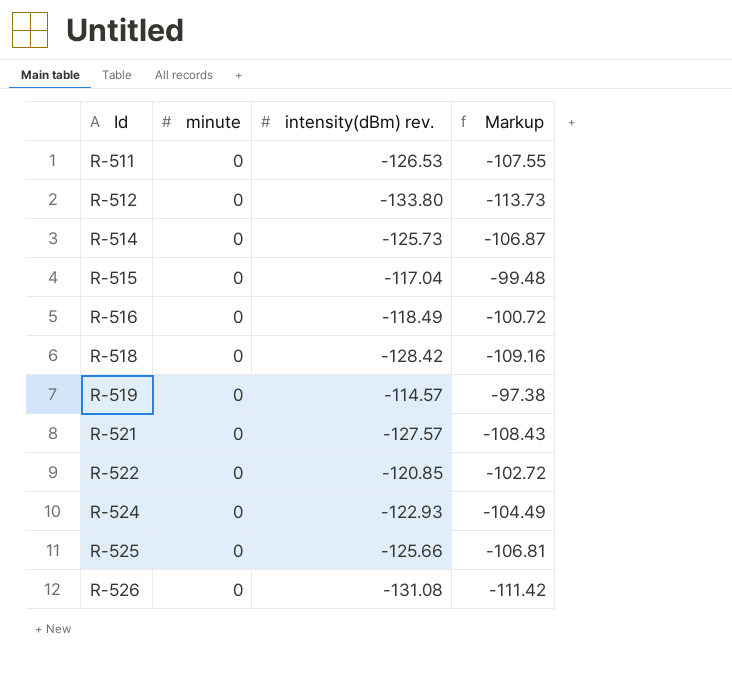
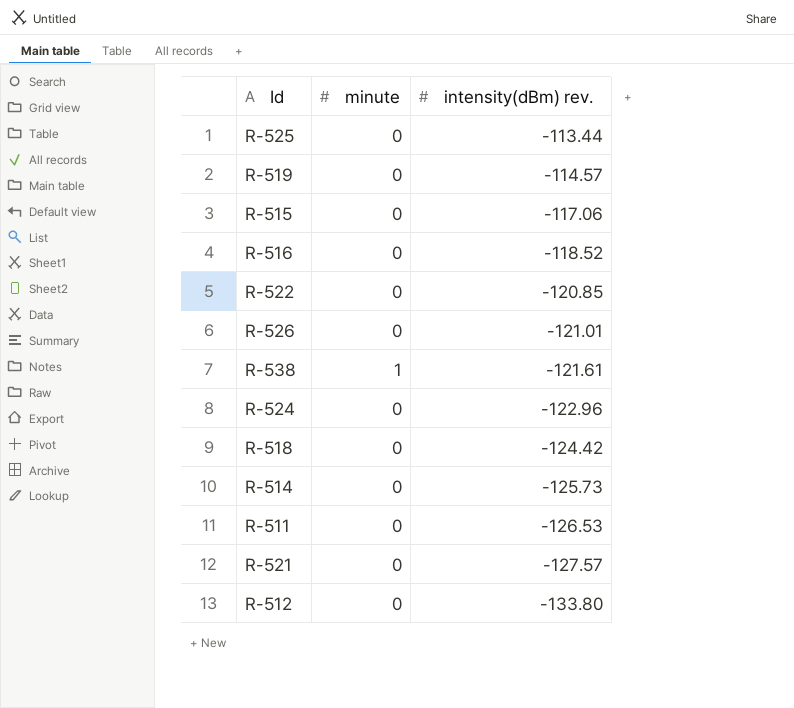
row order: Id ascending -> intensity(dBm) rev. descending
column Markup | formula: [intensity(dBm) rev.] * 0.85 -> none
R-525 | intensity(dBm) rev.: -125.66 -> -113.44
R-515 | intensity(dBm) rev.: -117.04 -> -117.06
R-516 | intensity(dBm) rev.: -118.49 -> -118.52
R-526 | intensity(dBm) rev.: -131.08 -> -121.01
row R-538: none -> 1 | -121.61
R-524 | intensity(dBm) rev.: -122.93 -> -122.96
R-518 | intensity(dBm) rev.: -128.42 -> -124.42

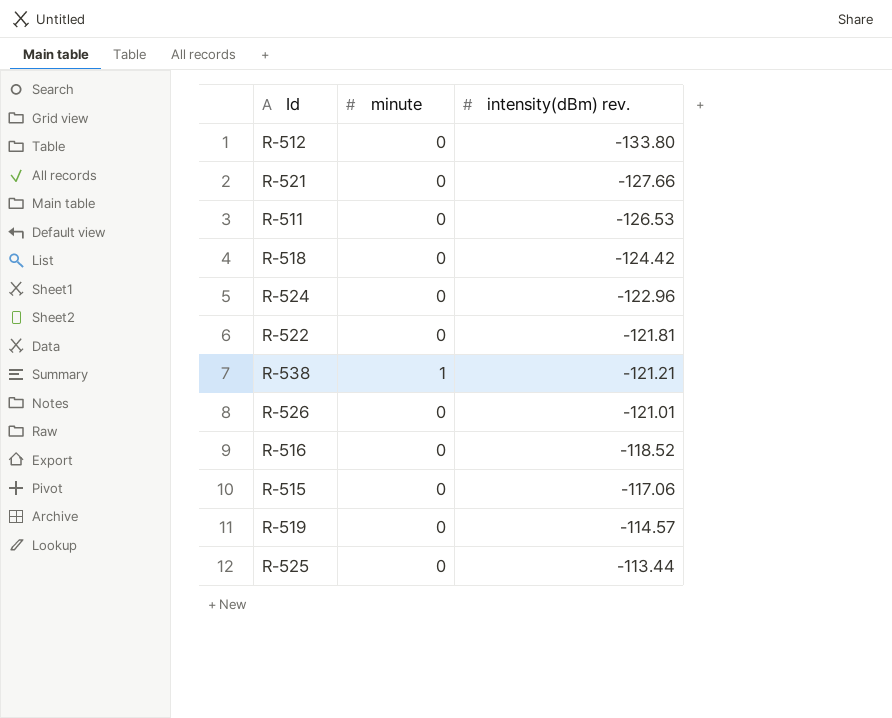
row order: intensity(dBm) rev. descending -> intensity(dBm) rev. ascending
row R-514: 0 | -125.73 -> none
R-521 | intensity(dBm) rev.: -127.57 -> -127.66
R-522 | intensity(dBm) rev.: -120.85 -> -121.81
R-538 | intensity(dBm) rev.: -121.61 -> -121.21

